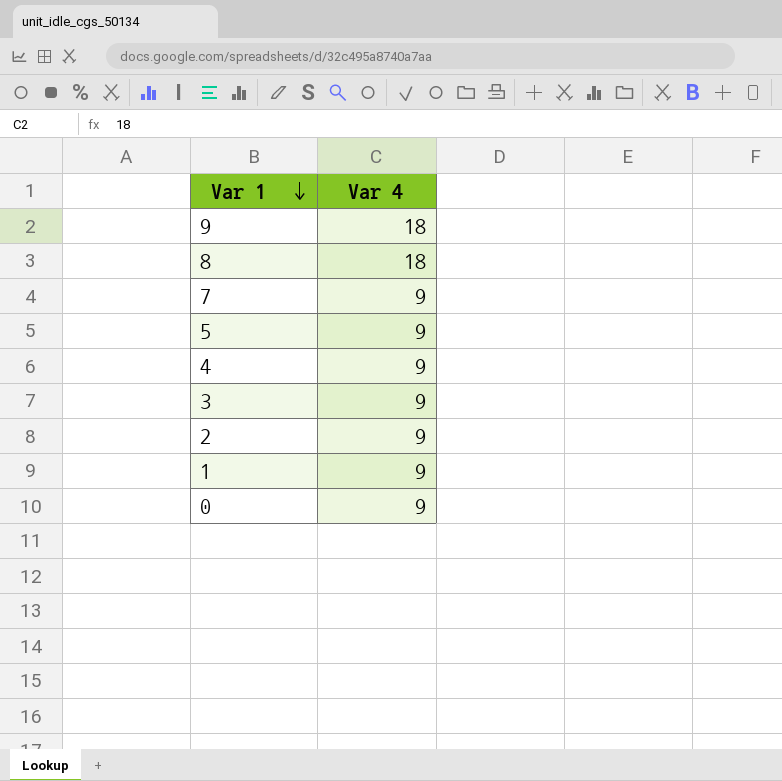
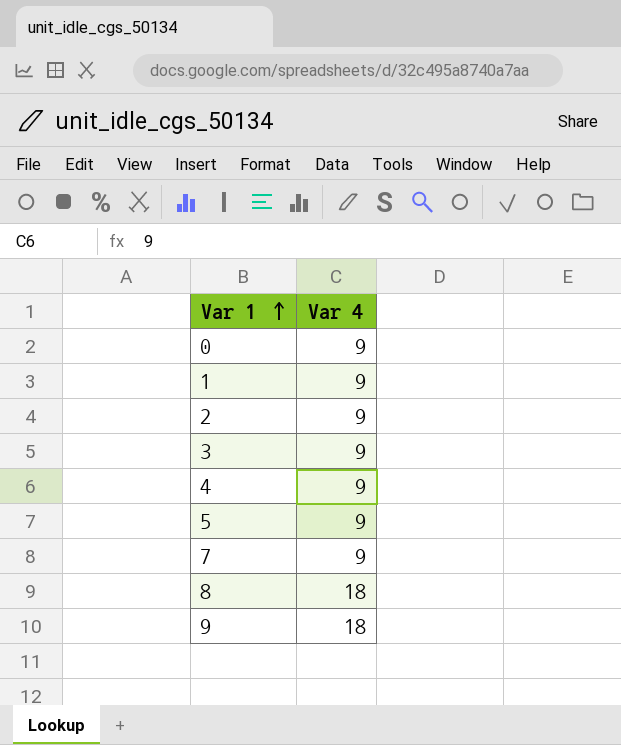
row order: Var 1 descending -> Var 1 ascending

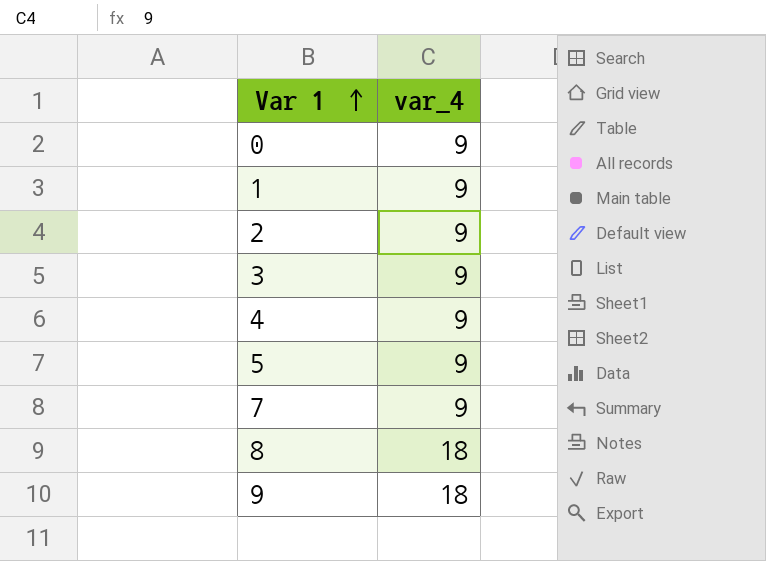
column name: Var 4 -> var_4

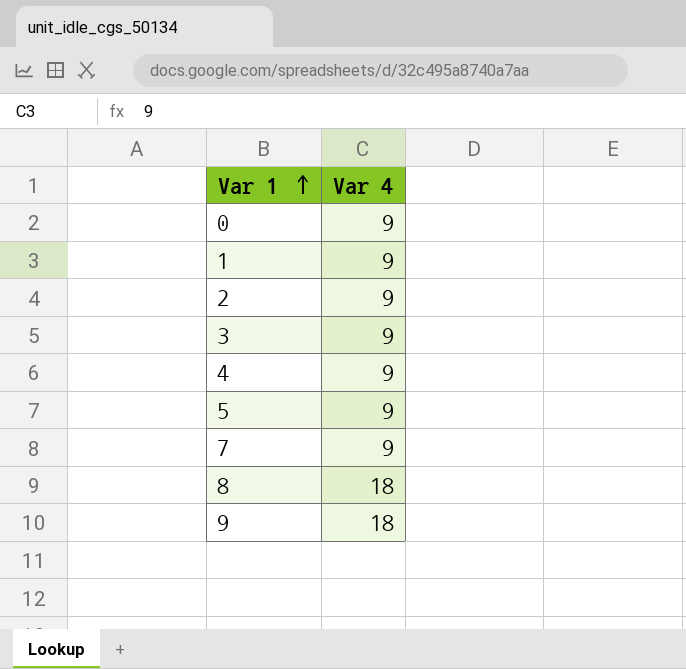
column name: var_4 -> Var 4

